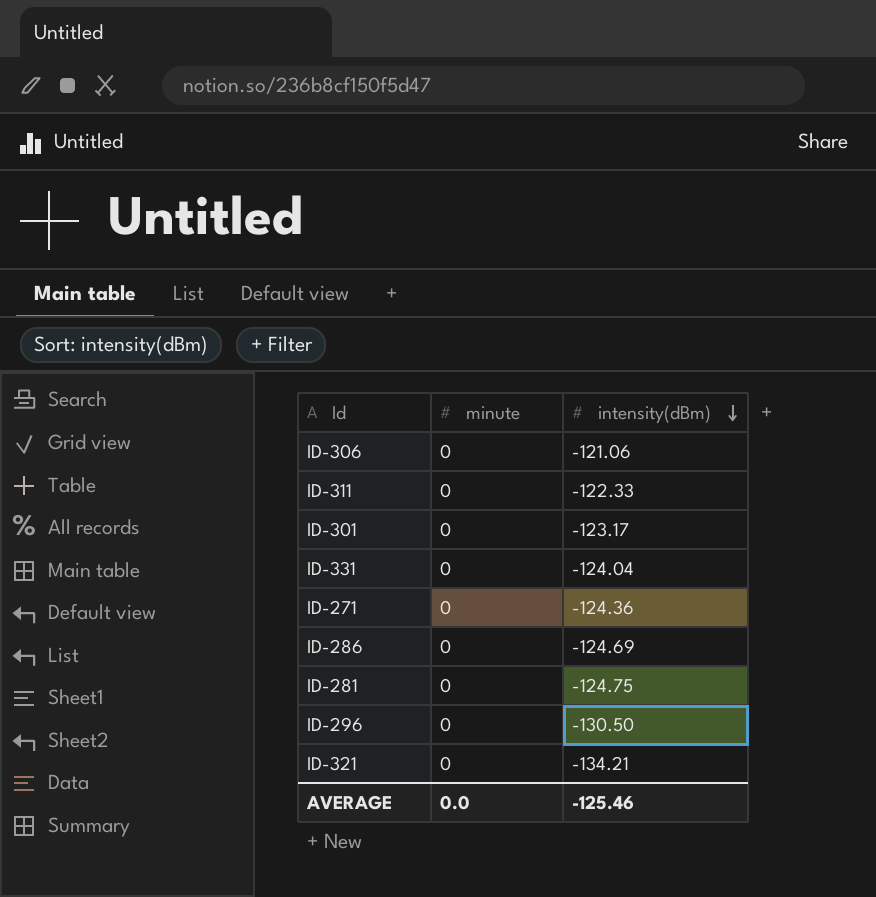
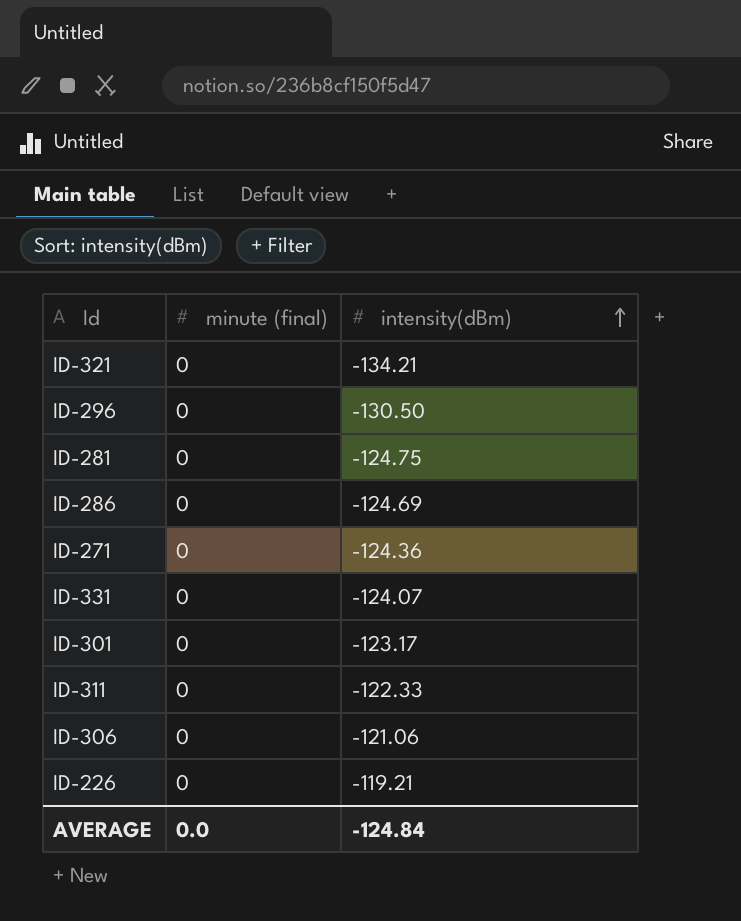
row order: intensity(dBm) descending -> intensity(dBm) ascending
column name: minute -> minute (final)
ID-331 | intensity(dBm): -124.04 -> -124.07
row ID-226: none -> 0 | -119.21
AVERAGE | intensity(dBm): -125.46 -> -124.84

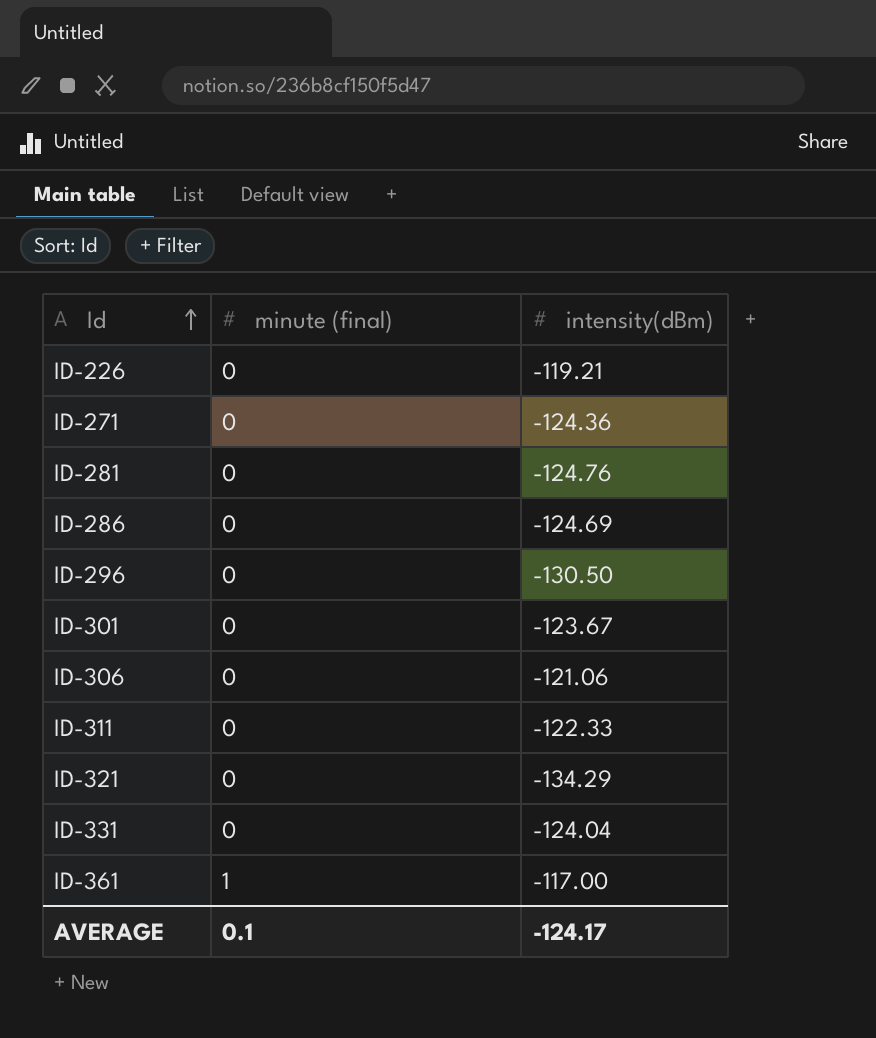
row order: intensity(dBm) ascending -> Id ascending
ID-281 | intensity(dBm): -124.75 -> -124.76
ID-301 | intensity(dBm): -123.17 -> -123.67
ID-321 | intensity(dBm): -134.21 -> -134.29
ID-331 | intensity(dBm): -124.07 -> -124.04
row ID-361: none -> 1 | -117.00
AVERAGE | minute (final): 0.0 -> 0.1
AVERAGE | intensity(dBm): -124.84 -> -124.17

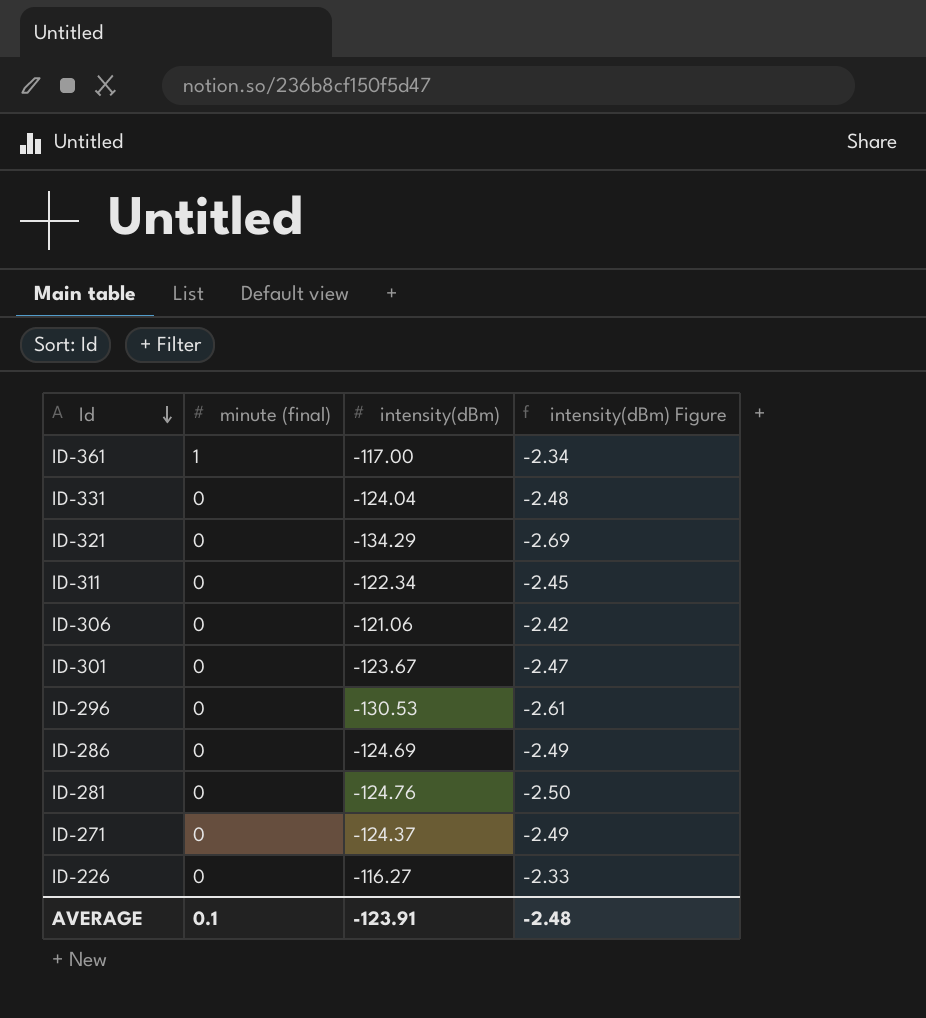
row order: Id ascending -> Id descending
column intensity(dBm) Figure | formula: none -> [intensity(dBm)] * 0.02
ID-311 | intensity(dBm): -122.33 -> -122.34
ID-296 | intensity(dBm): -130.50 -> -130.53
ID-271 | intensity(dBm): -124.36 -> -124.37
ID-226 | intensity(dBm): -119.21 -> -116.27
AVERAGE | intensity(dBm): -124.17 -> -123.91

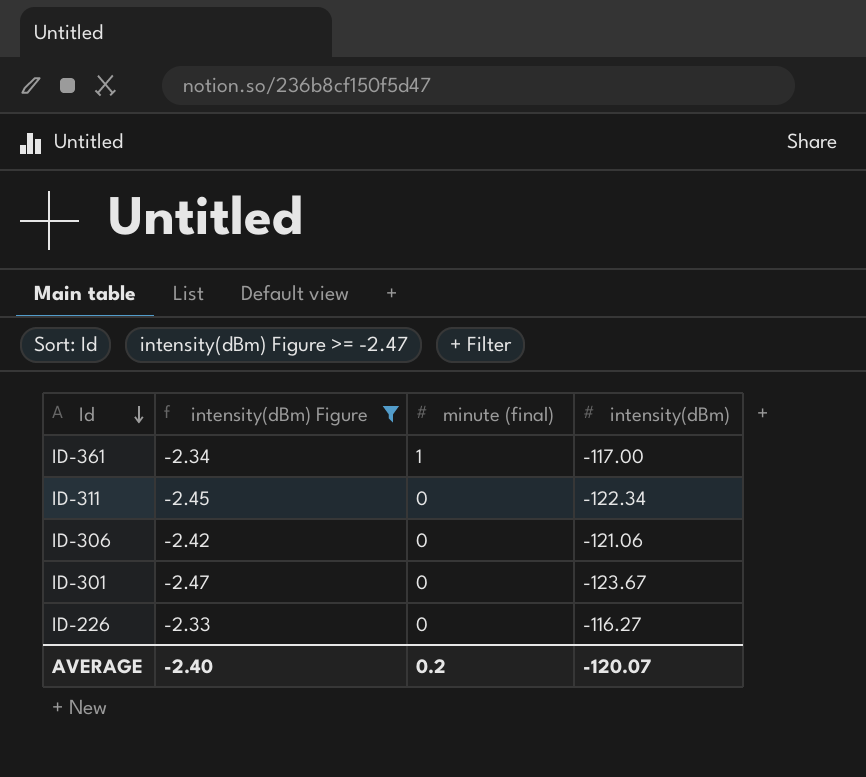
filter: none -> intensity(dBm) Figure >= -2.47
column intensity(dBm) Figure | position: 4 -> 2
AVERAGE | intensity(dBm) Figure: -2.48 -> -2.40
AVERAGE | minute (final): 0.1 -> 0.2
AVERAGE | intensity(dBm): -123.91 -> -120.07

